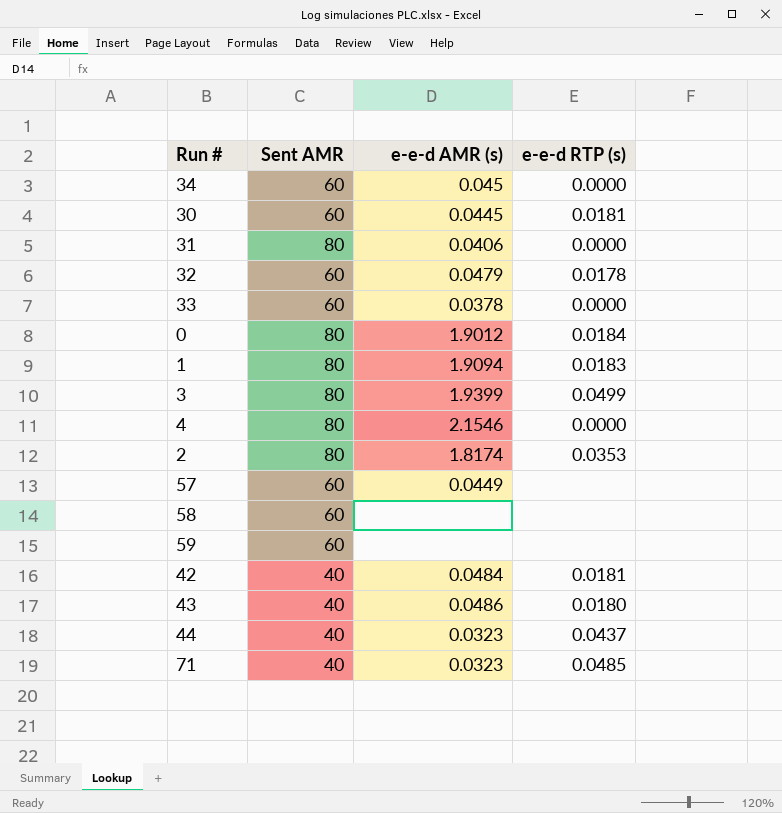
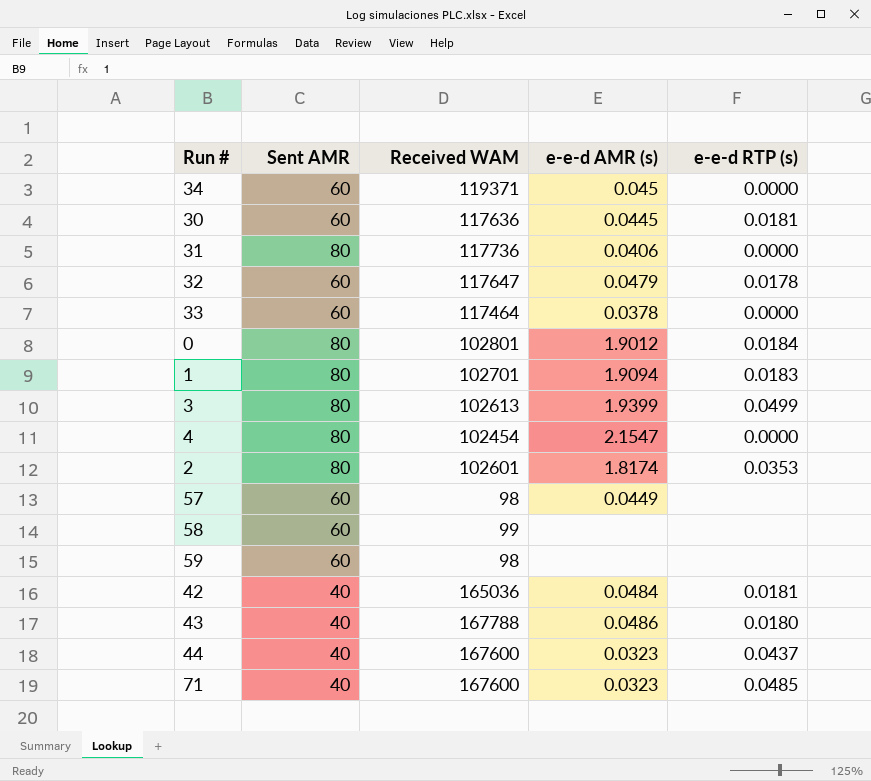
column Received WAM | position: none -> 3
4 | e-e-d AMR (s): 2.1546 -> 2.1547

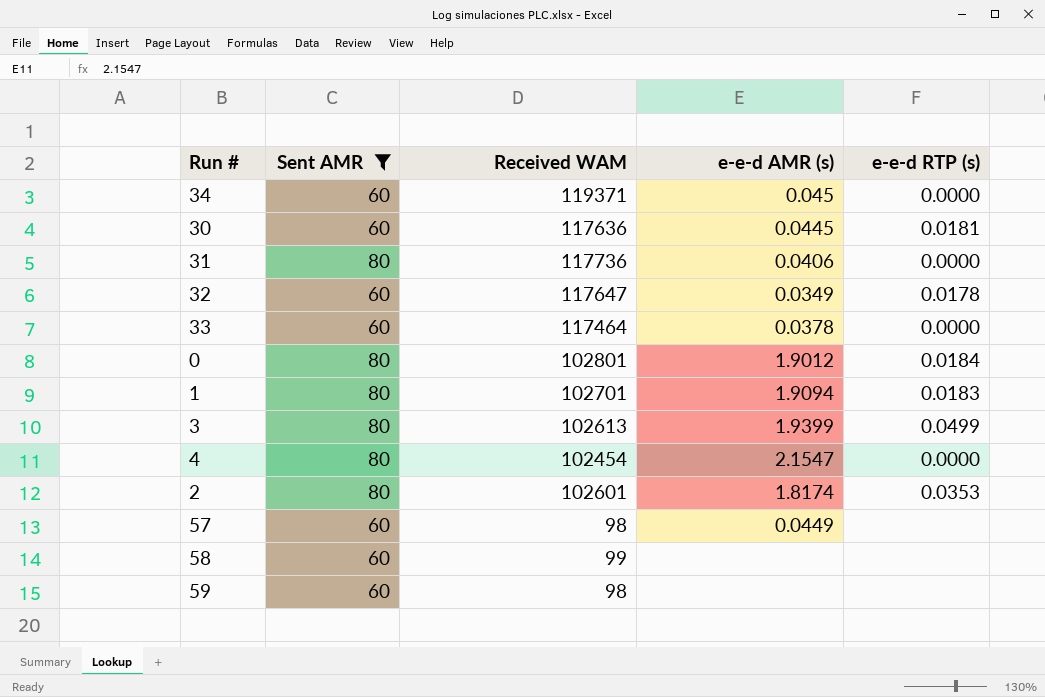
filter: none -> Sent AMR != 40
32 | e-e-d AMR (s): 0.0479 -> 0.0349

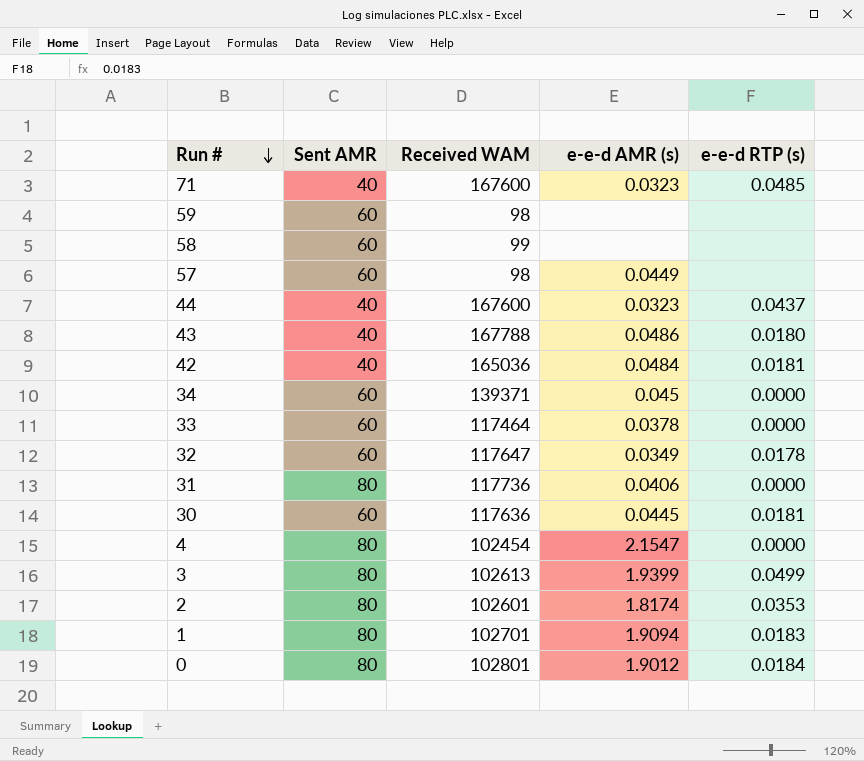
filter: Sent AMR != 40 -> none
row order: none -> Run # descending
34 | Received WAM: 119371 -> 139371

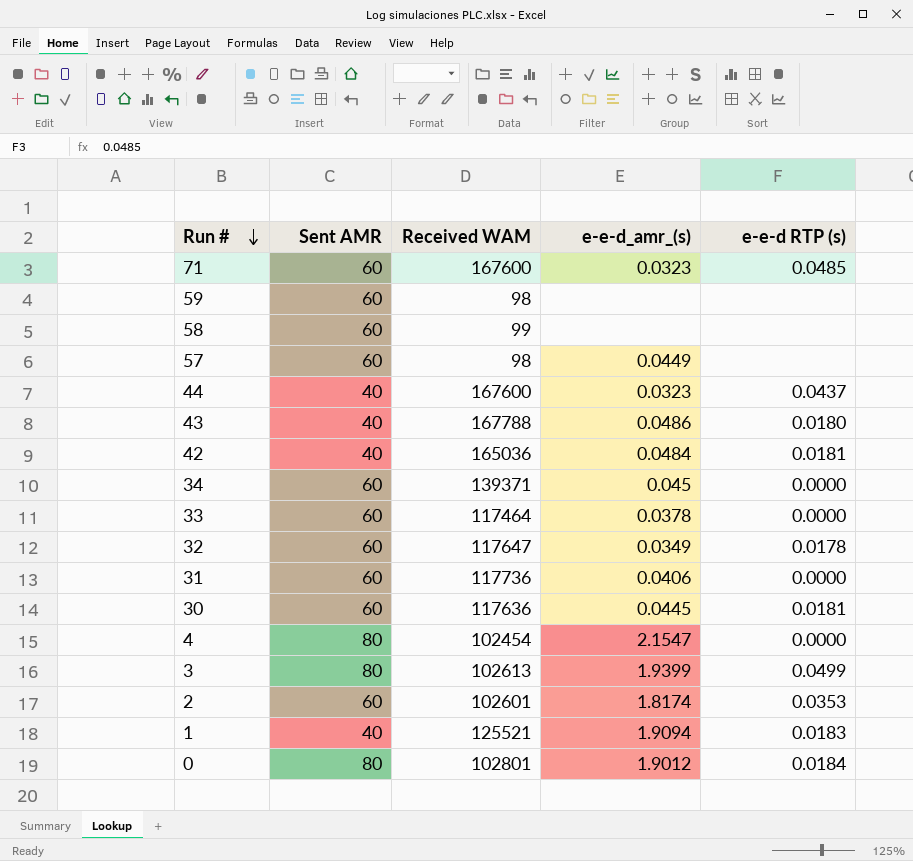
column name: e-e-d AMR (s) -> e-e-d_amr_(s)
71 | Sent AMR: 40 -> 60
31 | Sent AMR: 80 -> 60
2 | Sent AMR: 80 -> 60
1 | Sent AMR: 80 -> 40
1 | Received WAM: 102701 -> 125521

